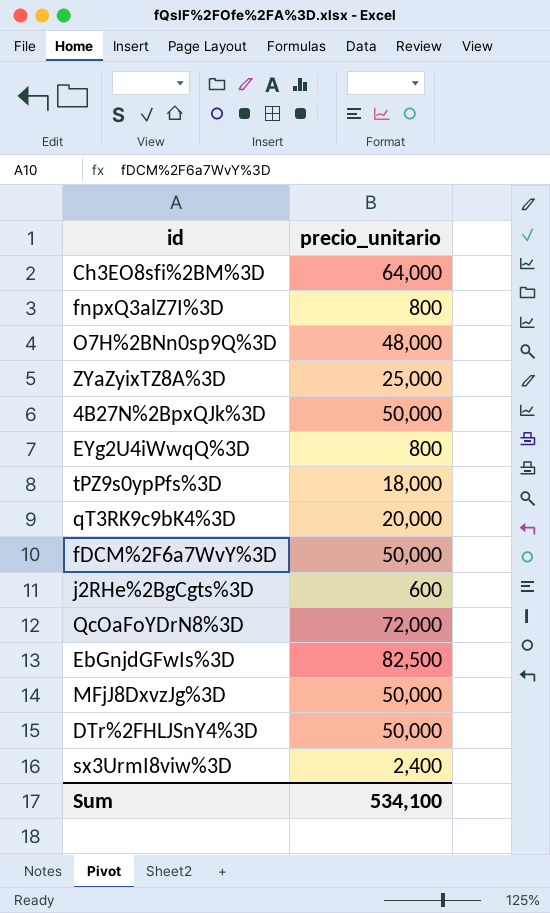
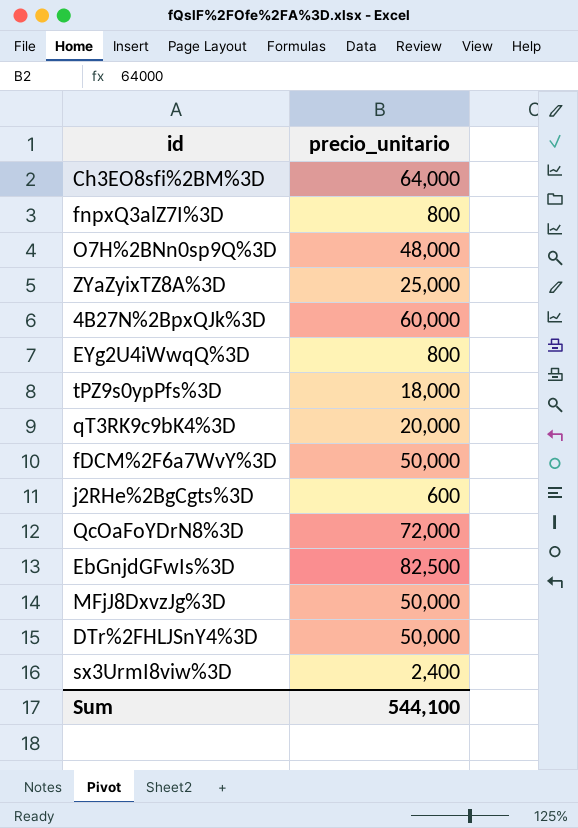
4B27N%2BpxQJk%3D | precio_unitario: 50,000 -> 60,000
Sum | precio_unitario: 534,100 -> 544,100

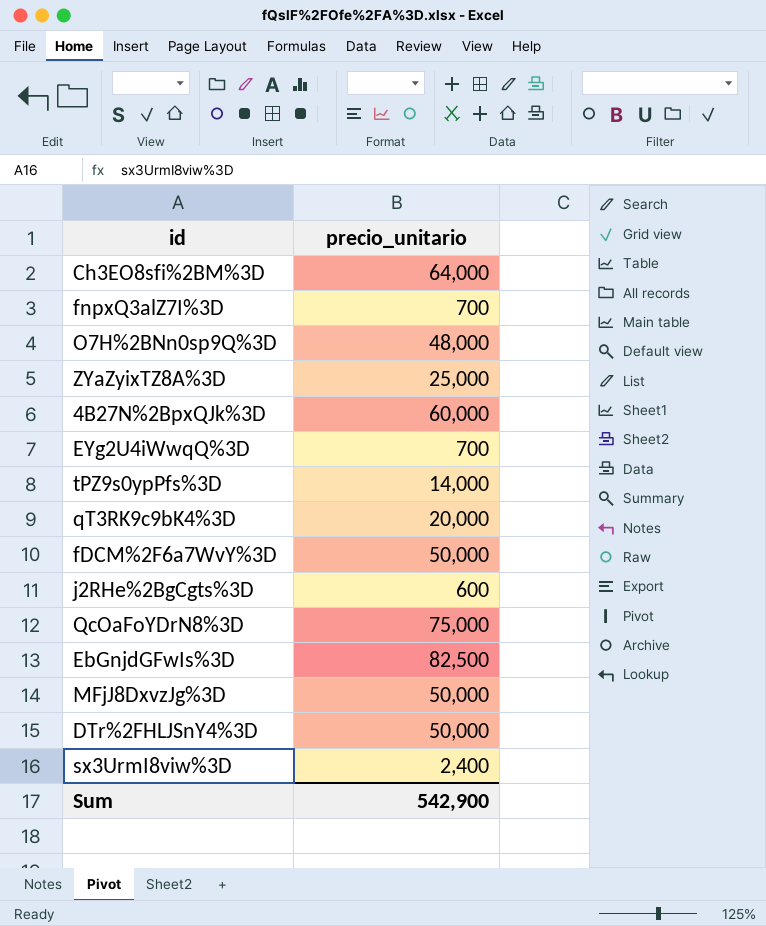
fnpxQ3alZ7I%3D | precio_unitario: 800 -> 700
EYg2U4iWwqQ%3D | precio_unitario: 800 -> 700
tPZ9s0ypPfs%3D | precio_unitario: 18,000 -> 14,000
QcOaFoYDrN8%3D | precio_unitario: 72,000 -> 75,000
Sum | precio_unitario: 544,100 -> 542,900

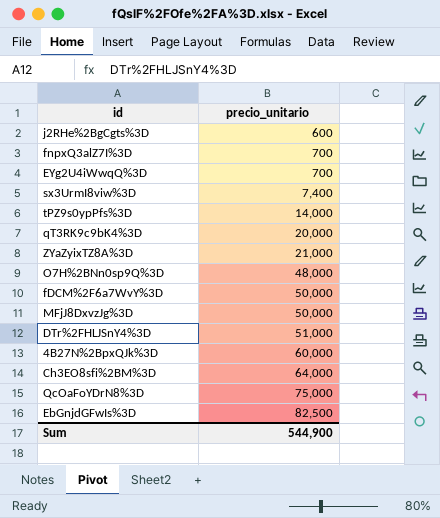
row order: none -> precio_unitario ascending
sx3UrmI8viw%3D | precio_unitario: 2,400 -> 7,400
ZYaZyixTZ8A%3D | precio_unitario: 25,000 -> 21,000
DTr%2FHLJSnY4%3D | precio_unitario: 50,000 -> 51,000
Sum | precio_unitario: 542,900 -> 544,900

